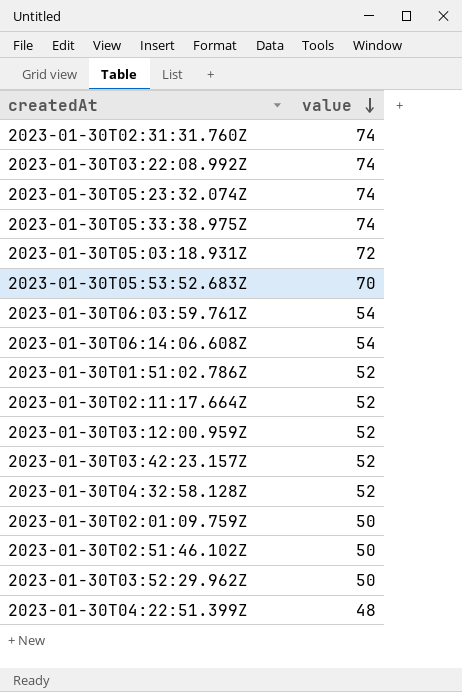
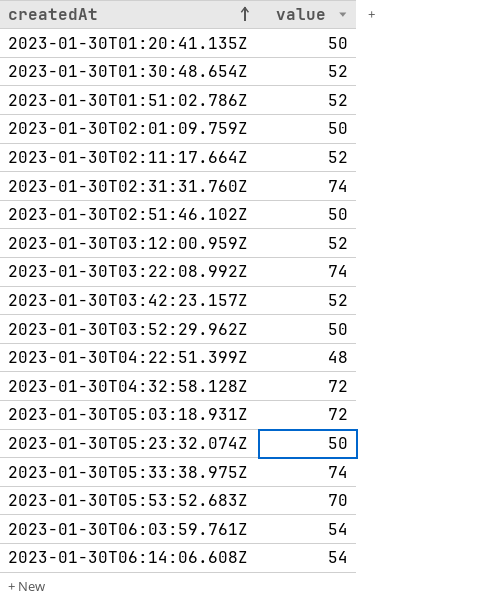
row order: value descending -> createdAt ascending
row 2023-01-30T01:20:41.135Z: none -> 50
row 2023-01-30T01:30:48.654Z: none -> 52
2023-01-30T04:32:58.128Z | value: 52 -> 72
2023-01-30T05:23:32.074Z | value: 74 -> 50

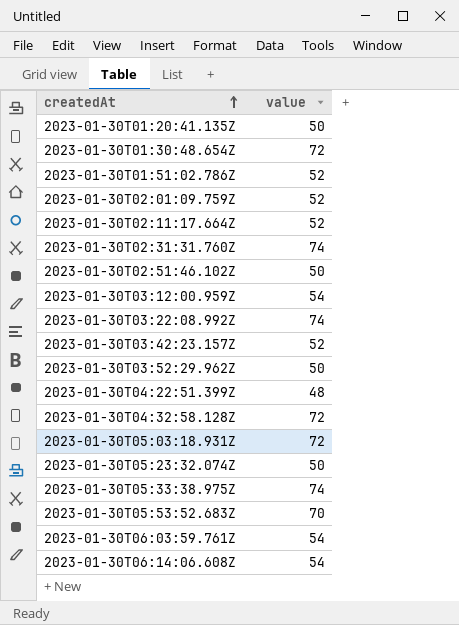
2023-01-30T01:30:48.654Z | value: 52 -> 72
2023-01-30T02:01:09.759Z | value: 50 -> 52
2023-01-30T03:12:00.959Z | value: 52 -> 54

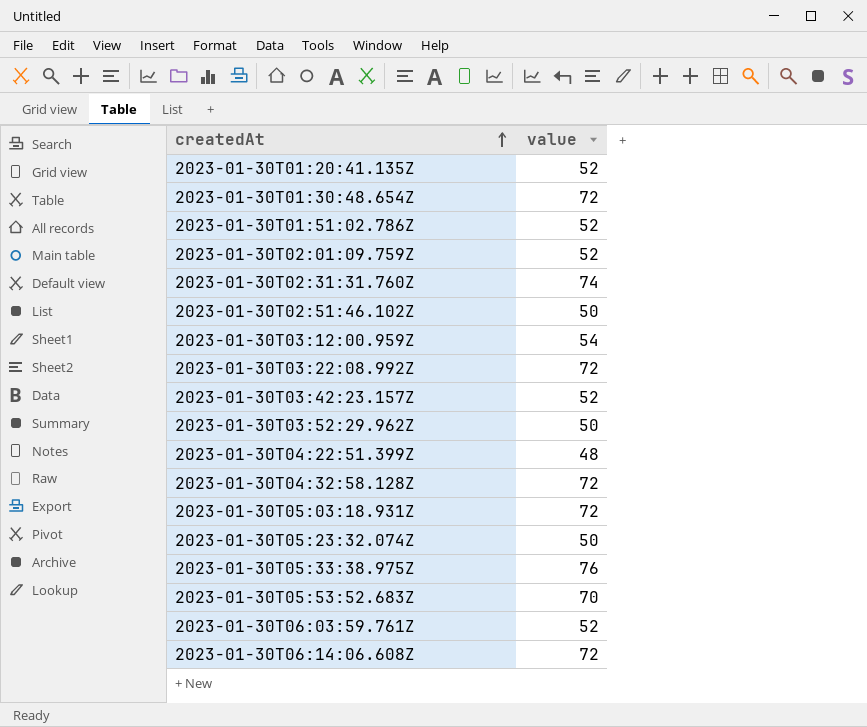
row 2023-01-30T02:11:17.664Z: 52 -> none
2023-01-30T01:20:41.135Z | value: 50 -> 52
2023-01-30T03:22:08.992Z | value: 74 -> 72
2023-01-30T05:33:38.975Z | value: 74 -> 76
2023-01-30T06:03:59.761Z | value: 54 -> 52
2023-01-30T06:14:06.608Z | value: 54 -> 72

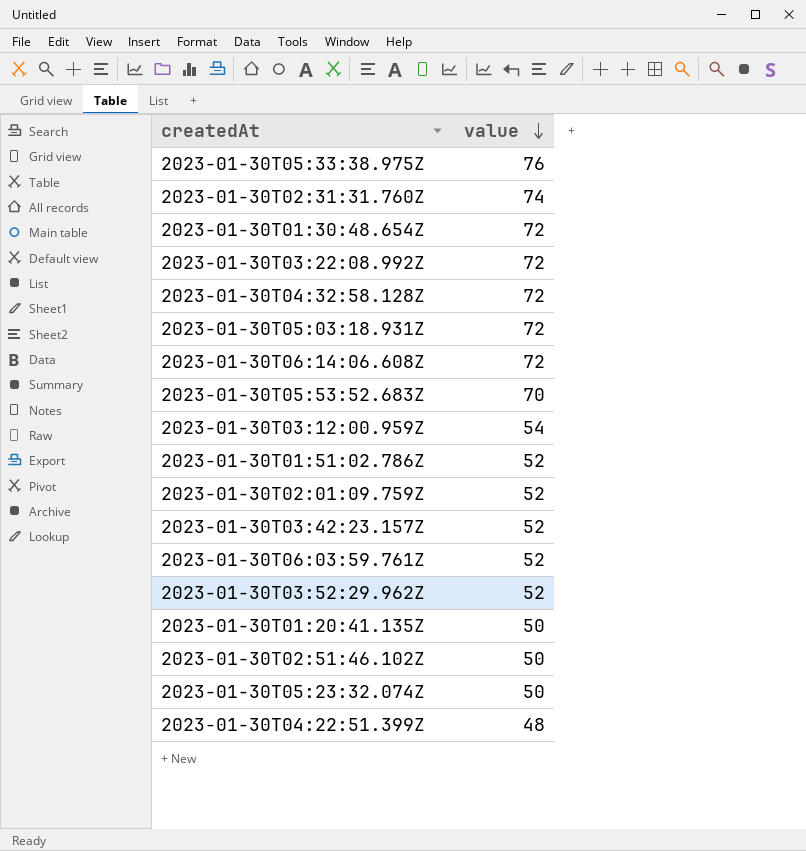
row order: createdAt ascending -> value descending
2023-01-30T03:52:29.962Z | value: 50 -> 52
2023-01-30T01:20:41.135Z | value: 52 -> 50

